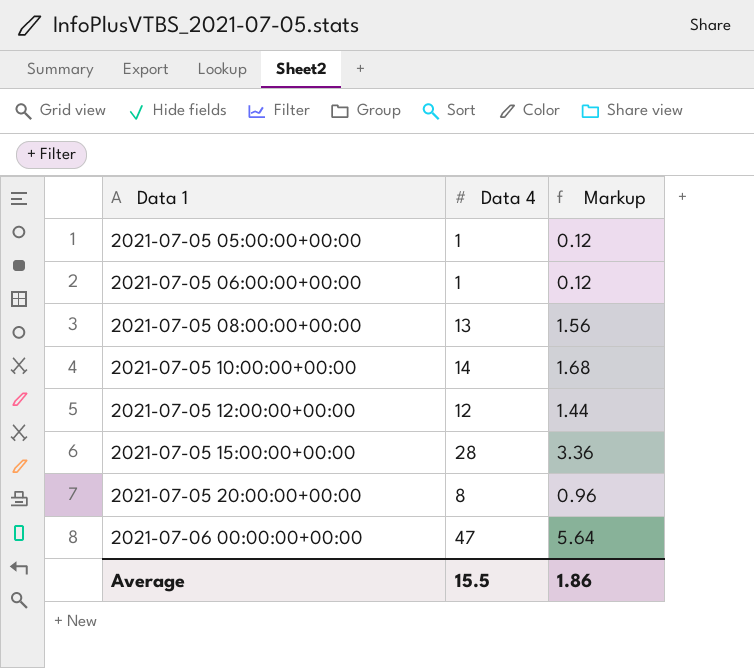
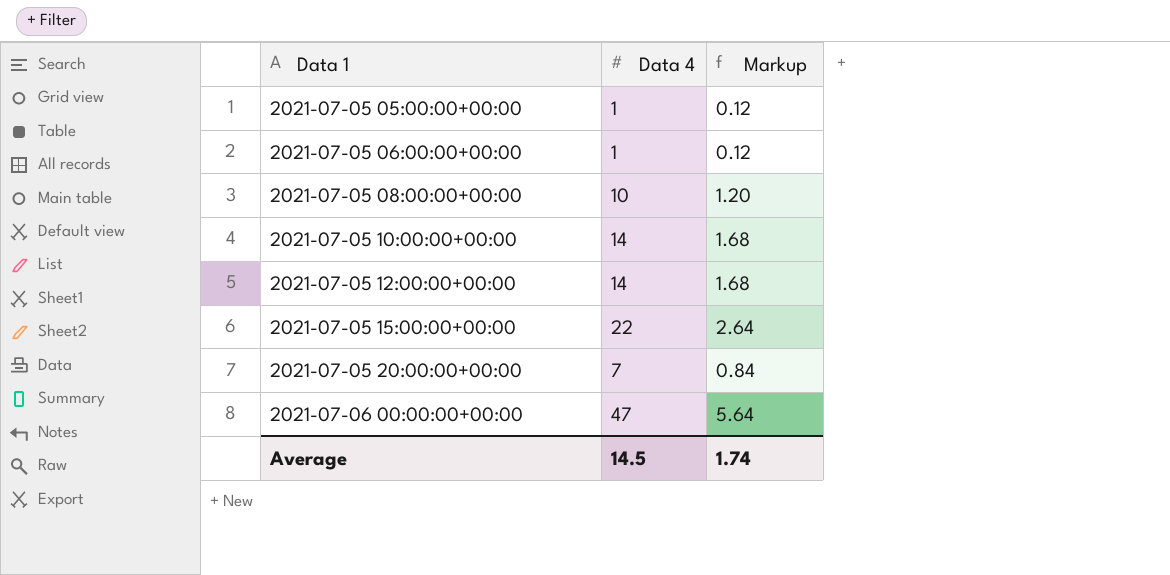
2021-07-05 08:00:00+00:00 | Data 4: 13 -> 10
2021-07-05 08:00:00+00:00 | Markup: 1.56 -> 1.20
2021-07-05 12:00:00+00:00 | Data 4: 12 -> 14
2021-07-05 12:00:00+00:00 | Markup: 1.44 -> 1.68
2021-07-05 15:00:00+00:00 | Data 4: 28 -> 22
2021-07-05 15:00:00+00:00 | Markup: 3.36 -> 2.64
2021-07-05 20:00:00+00:00 | Data 4: 8 -> 7
2021-07-05 20:00:00+00:00 | Markup: 0.96 -> 0.84
Average | Data 4: 15.5 -> 14.5
Average | Markup: 1.86 -> 1.74

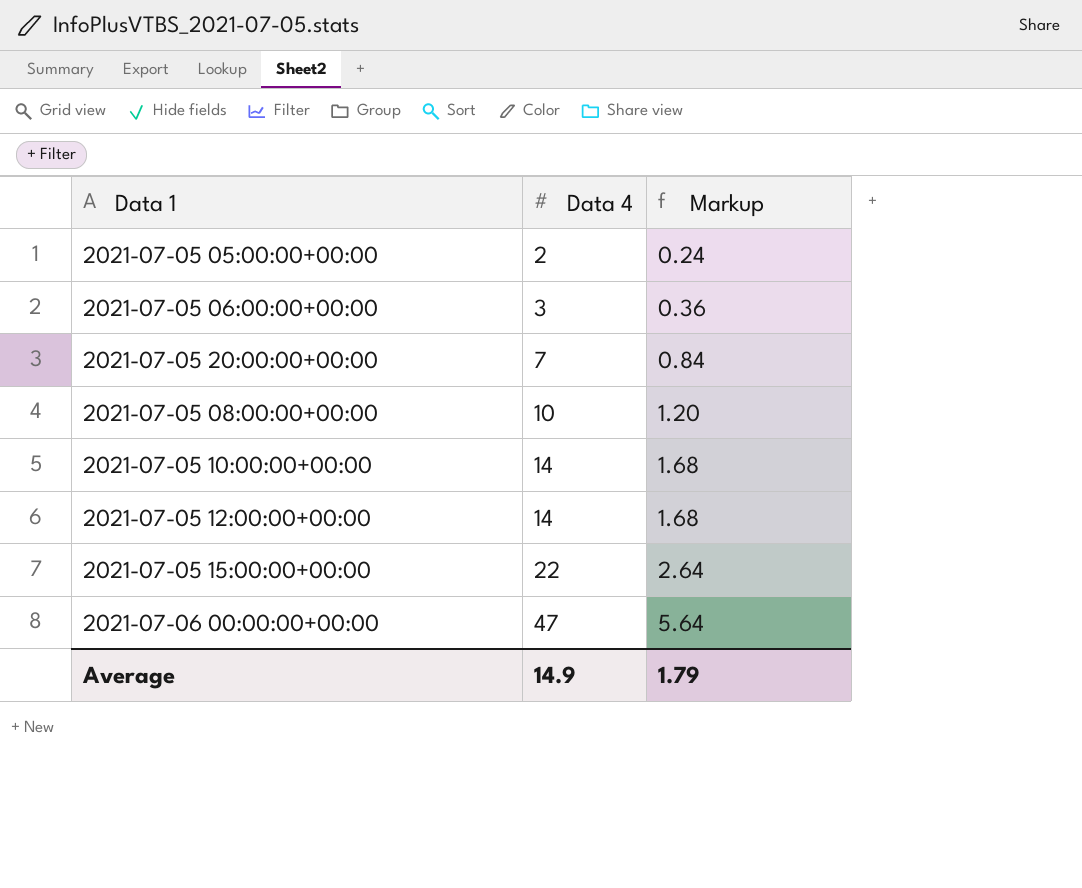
row order: Data 1 ascending -> Data 4 ascending
2021-07-05 05:00:00+00:00 | Data 4: 1 -> 2
2021-07-05 05:00:00+00:00 | Markup: 0.12 -> 0.24
2021-07-05 06:00:00+00:00 | Data 4: 1 -> 3
2021-07-05 06:00:00+00:00 | Markup: 0.12 -> 0.36
Average | Data 4: 14.5 -> 14.9
Average | Markup: 1.74 -> 1.79

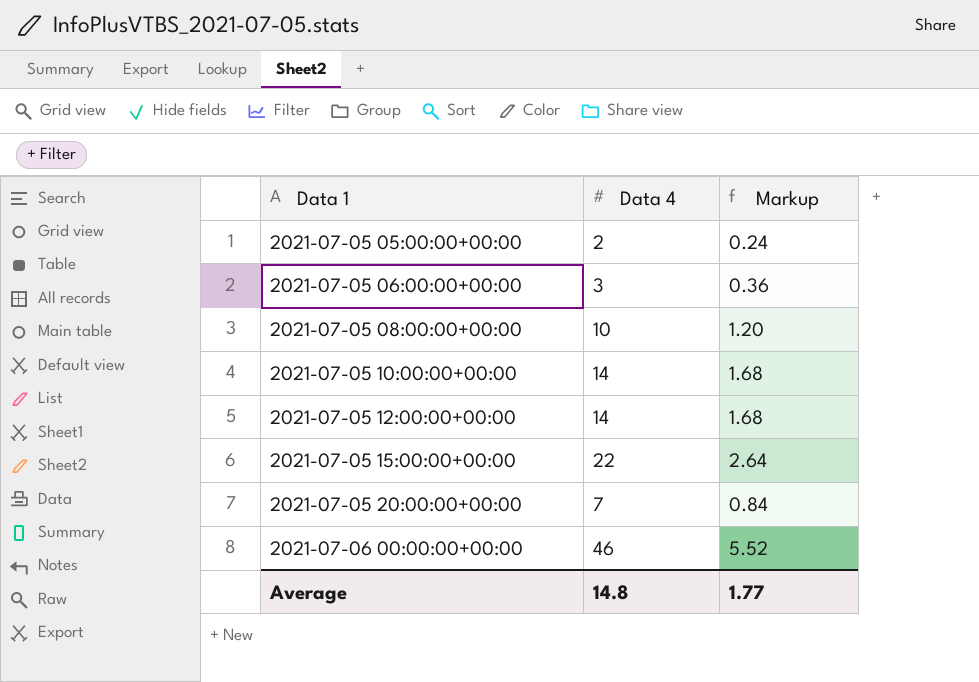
row order: Data 4 ascending -> Data 1 ascending
2021-07-06 00:00:00+00:00 | Data 4: 47 -> 46
2021-07-06 00:00:00+00:00 | Markup: 5.64 -> 5.52
Average | Data 4: 14.9 -> 14.8
Average | Markup: 1.79 -> 1.77

